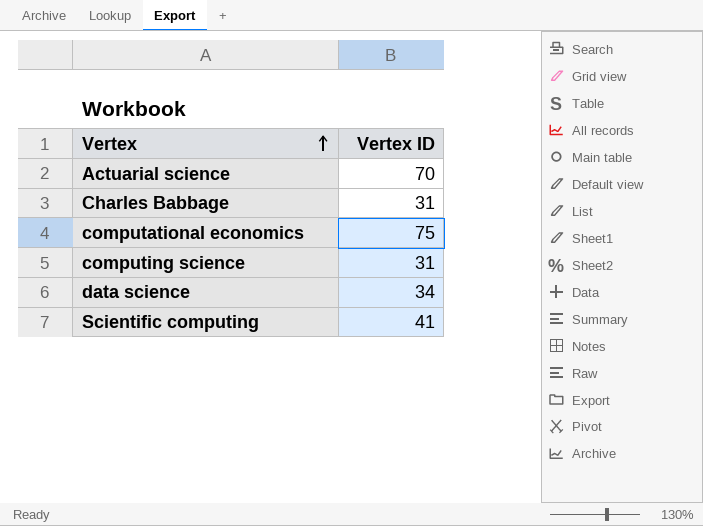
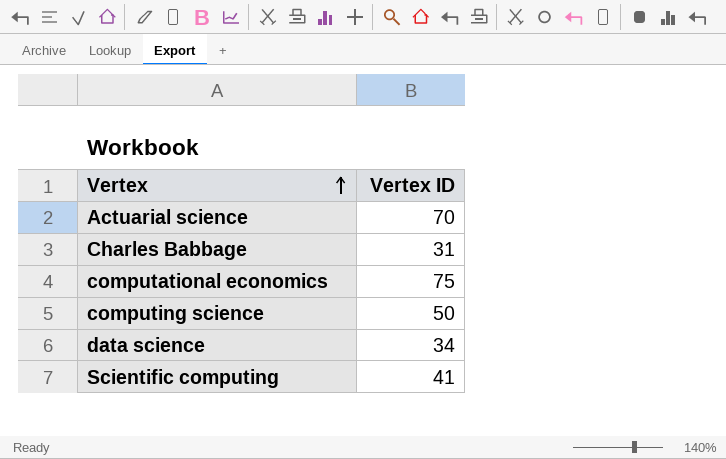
computing science | Vertex ID: 31 -> 50

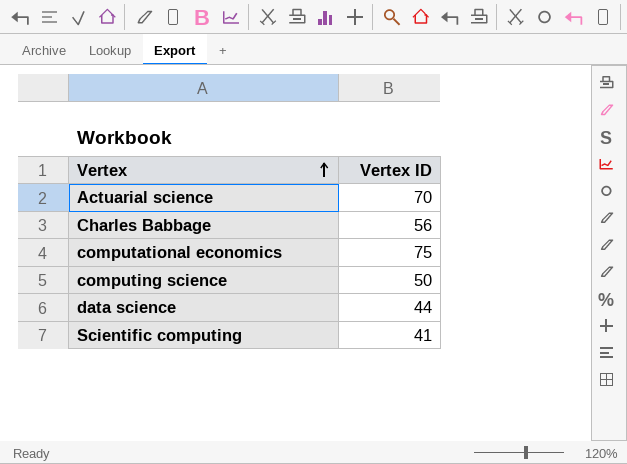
Charles Babbage | Vertex ID: 31 -> 56
data science | Vertex ID: 34 -> 44

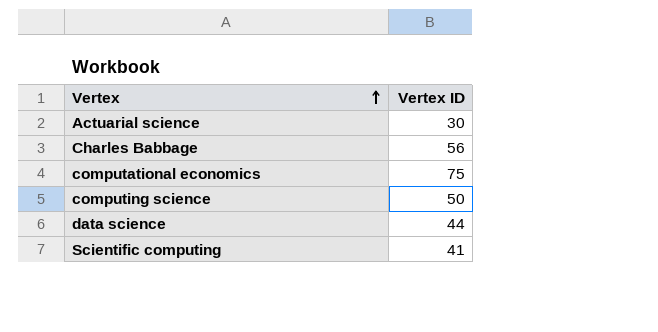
Actuarial science | Vertex ID: 70 -> 30

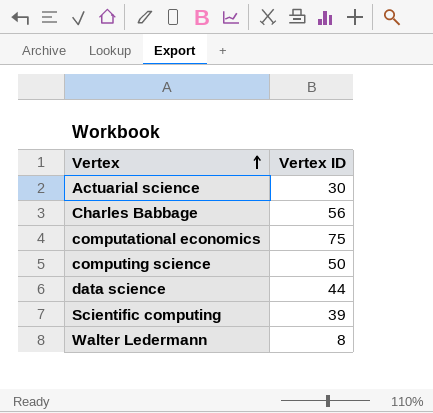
Scientific computing | Vertex ID: 41 -> 39
row Walter Ledermann: none -> 8

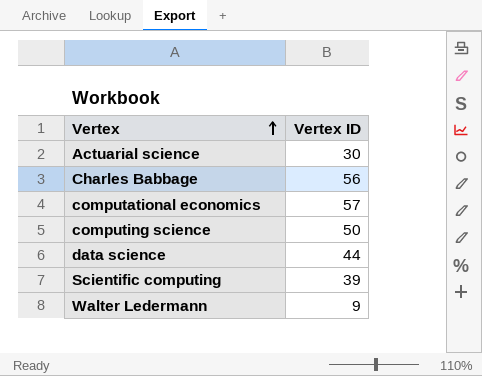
computational economics | Vertex ID: 75 -> 57
Walter Ledermann | Vertex ID: 8 -> 9

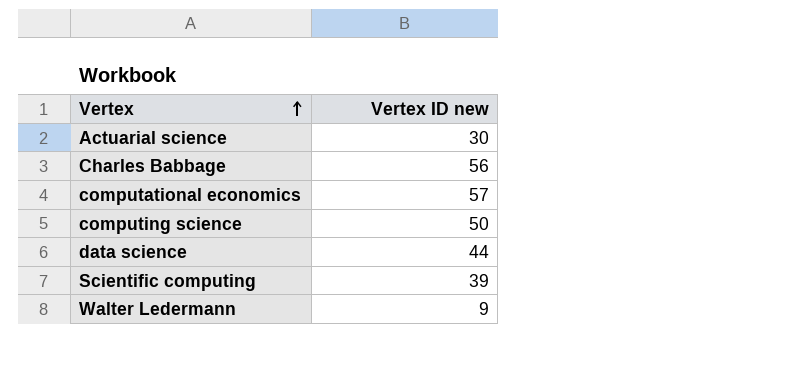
column name: Vertex ID -> Vertex ID new

